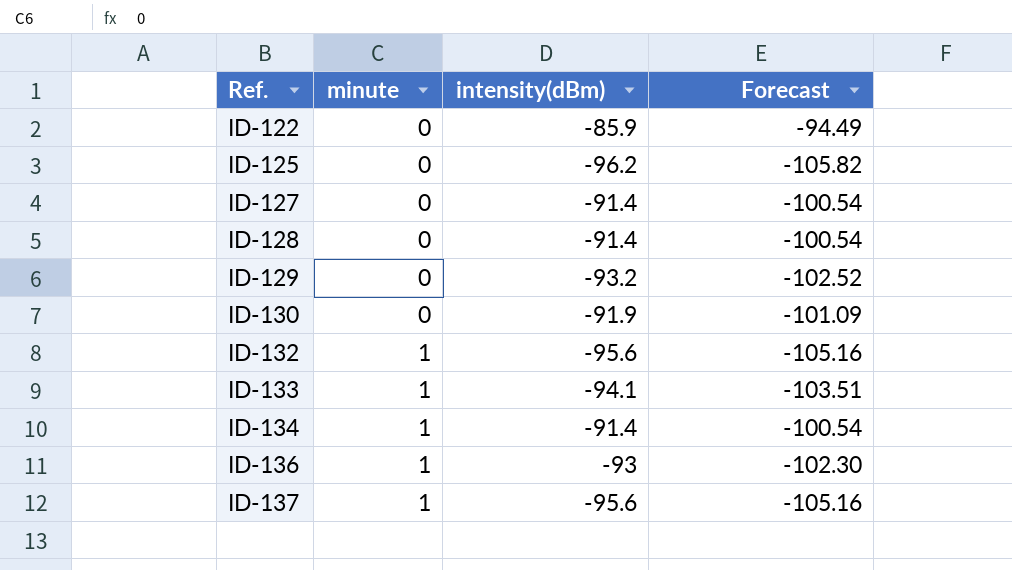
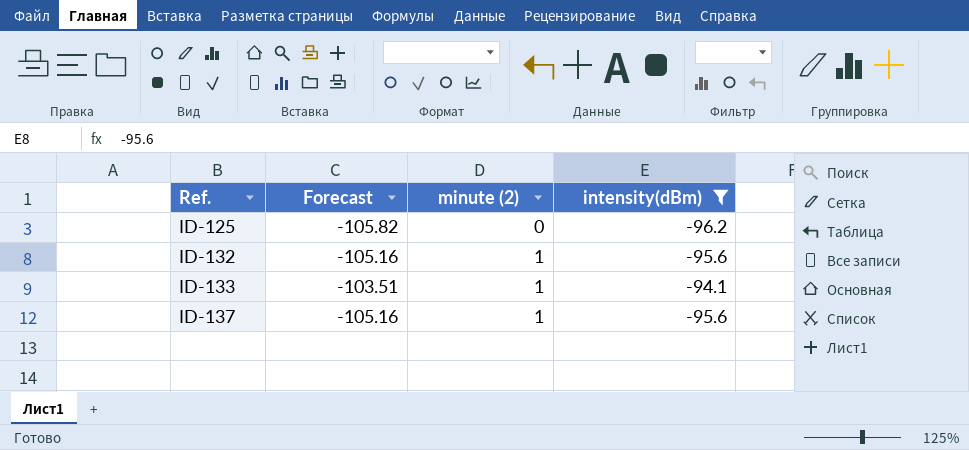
filter: none -> intensity(dBm) <= -94.1
column Forecast | position: 4 -> 2
column name: minute -> minute (2)

